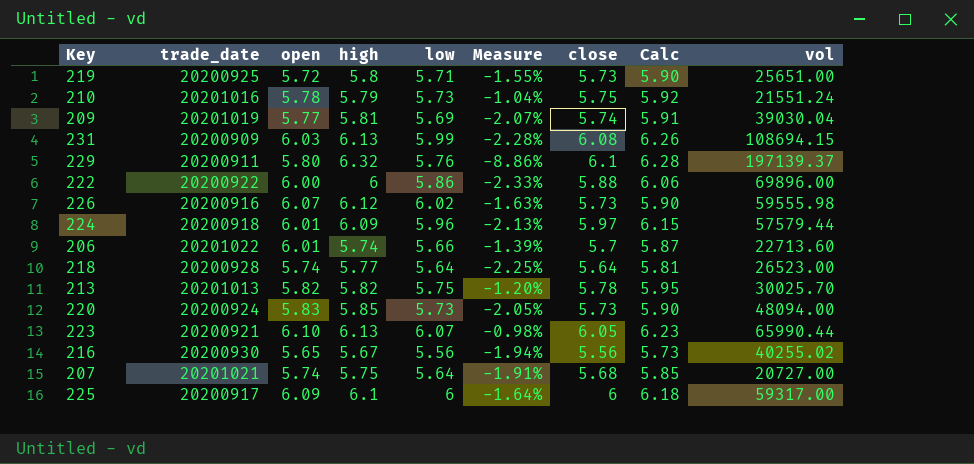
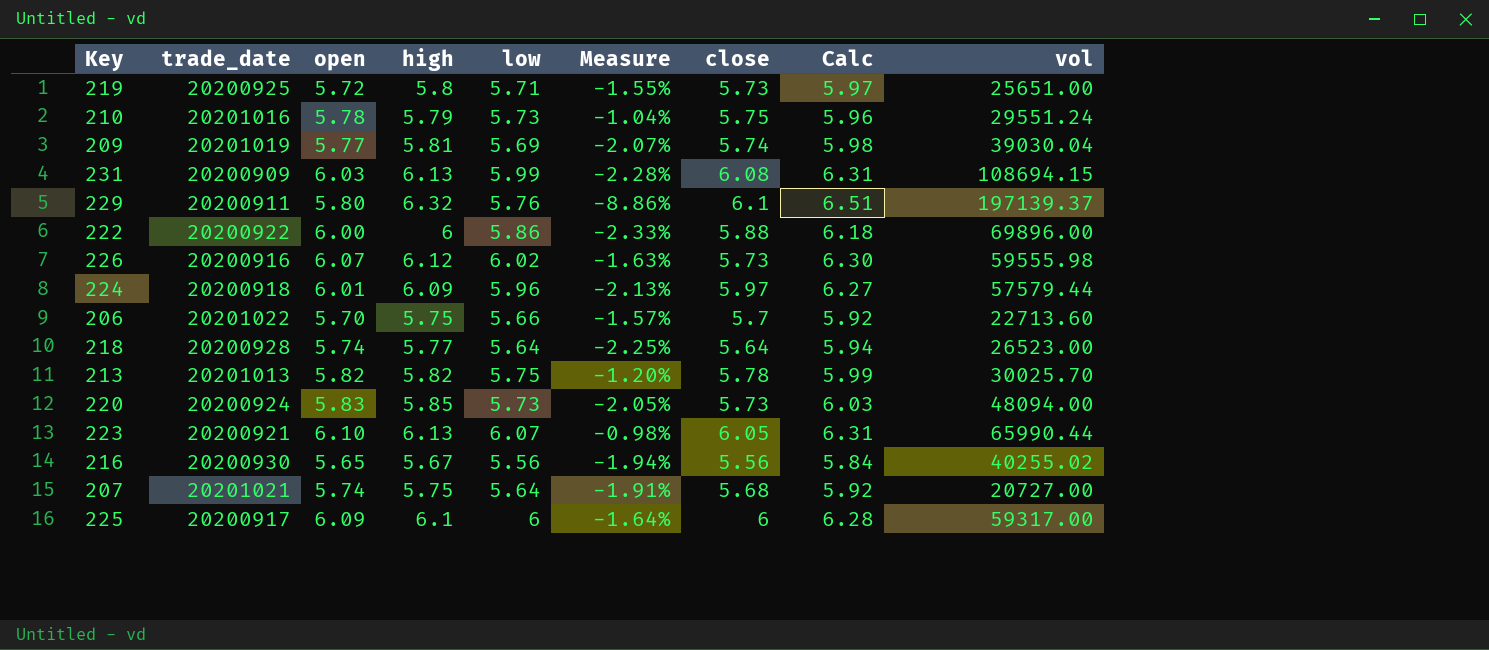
column Calc | formula: [close] * 1.03 -> [high] * 1.03
210 | vol: 21551.24 -> 29551.24
206 | open: 6.01 -> 5.70
206 | high: 5.74 -> 5.75
206 | Measure: -1.39% -> -1.57%

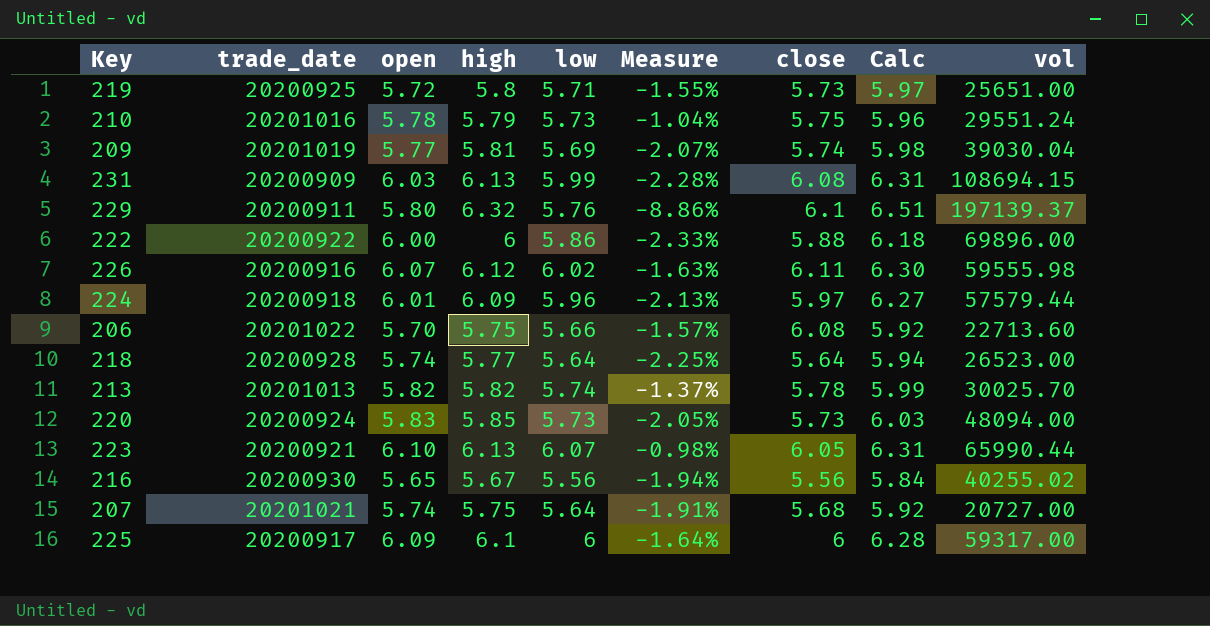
226 | close: 5.73 -> 6.11
206 | close: 5.7 -> 6.08
213 | low: 5.75 -> 5.74
213 | Measure: -1.20% -> -1.37%

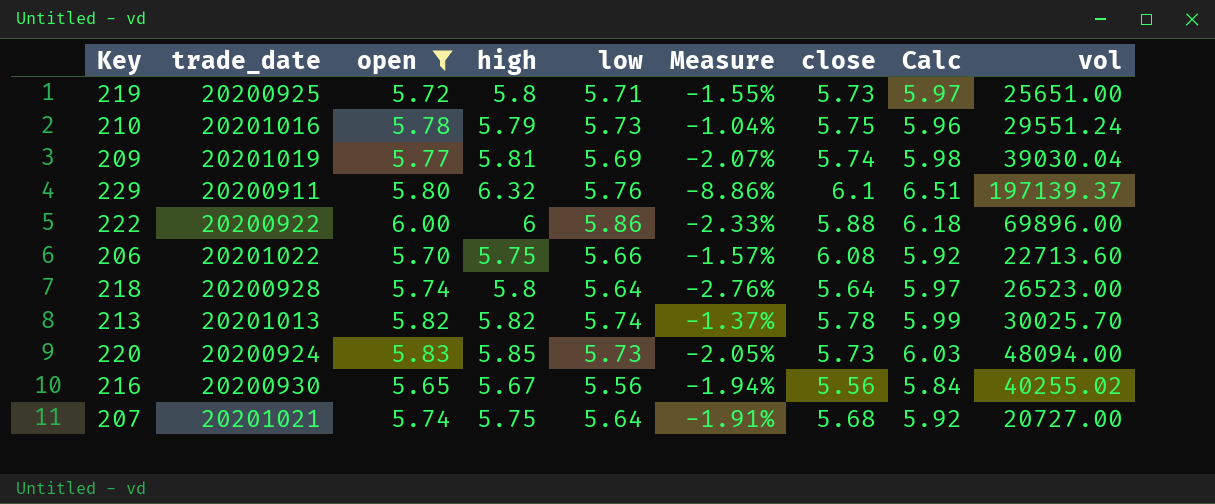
filter: none -> open <= 6.00
218 | high: 5.77 -> 5.8
218 | Measure: -2.25% -> -2.76%
218 | Calc: 5.94 -> 5.97

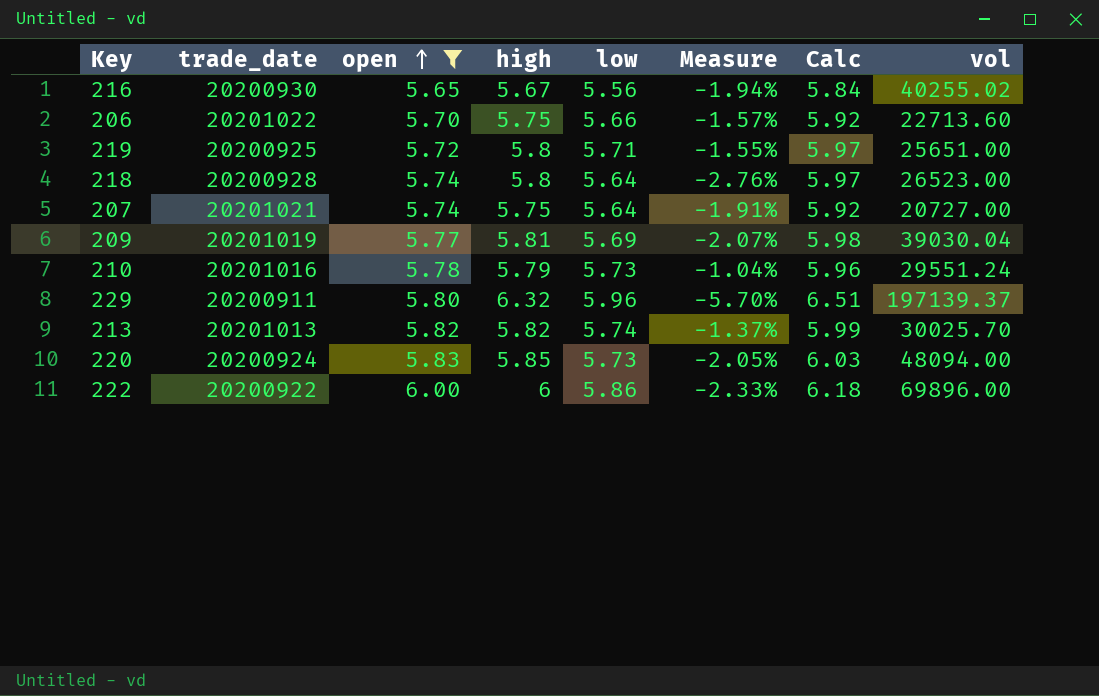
row order: none -> open ascending
column close | position: 7 -> none
229 | low: 5.76 -> 5.96
229 | Measure: -8.86% -> -5.70%

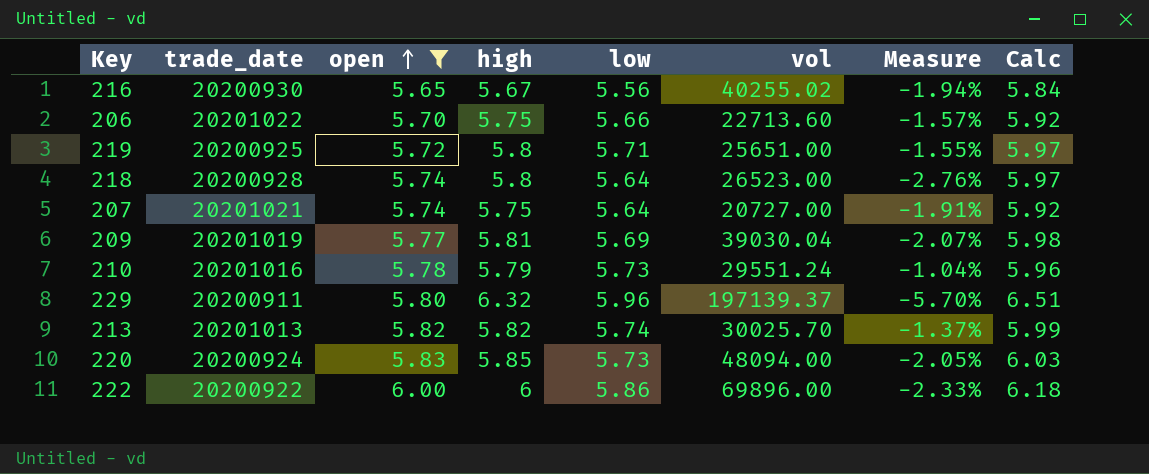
column vol | position: 8 -> 6

